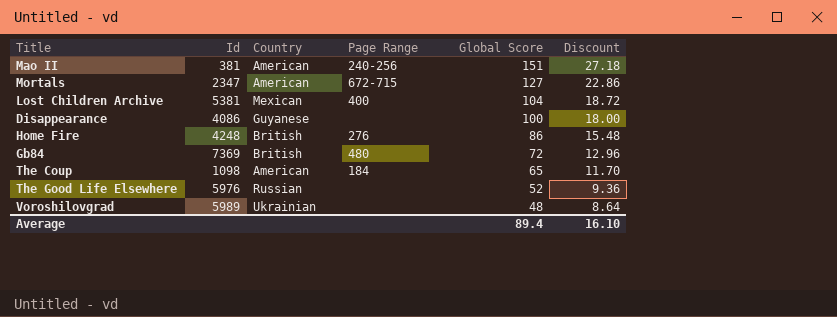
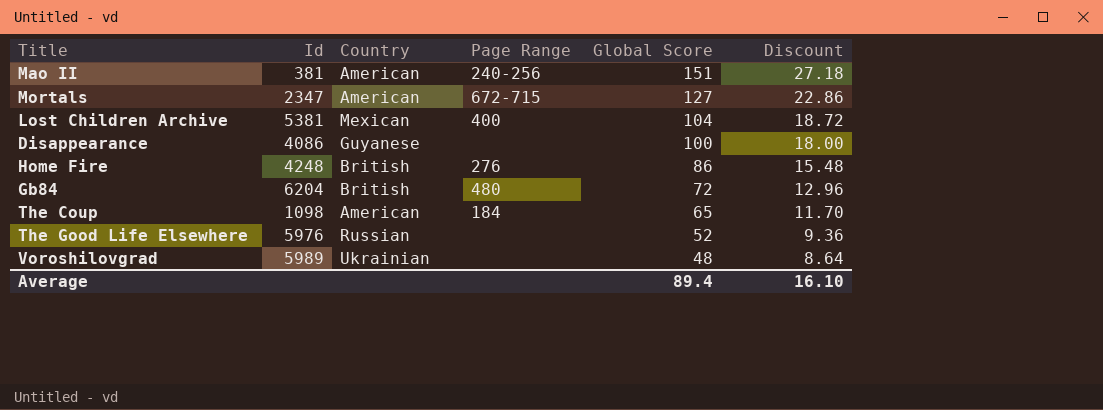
Gb84 | Id: 7369 -> 6204

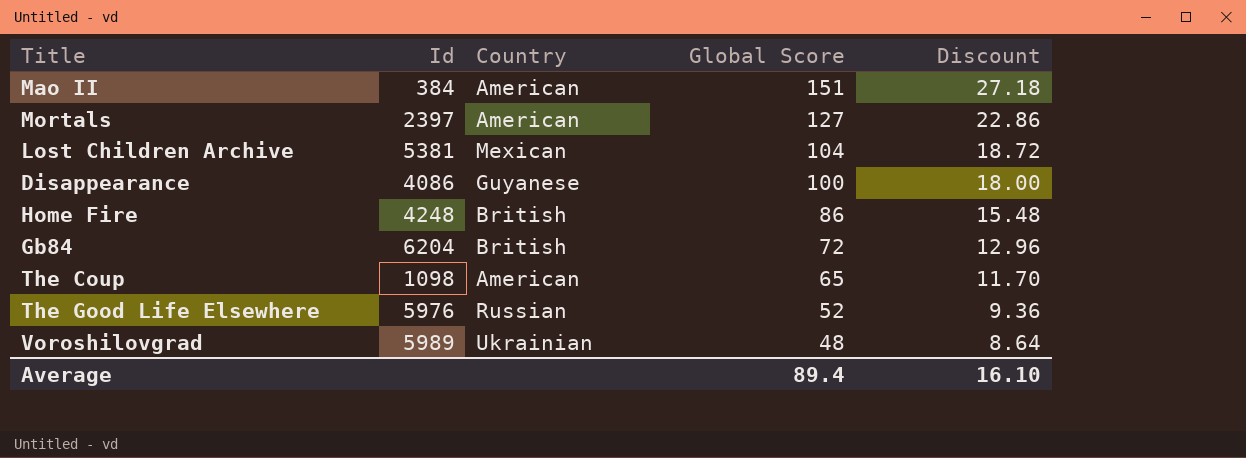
column Page Range | position: 4 -> none
Mao II | Id: 381 -> 384
Mortals | Id: 2347 -> 2397

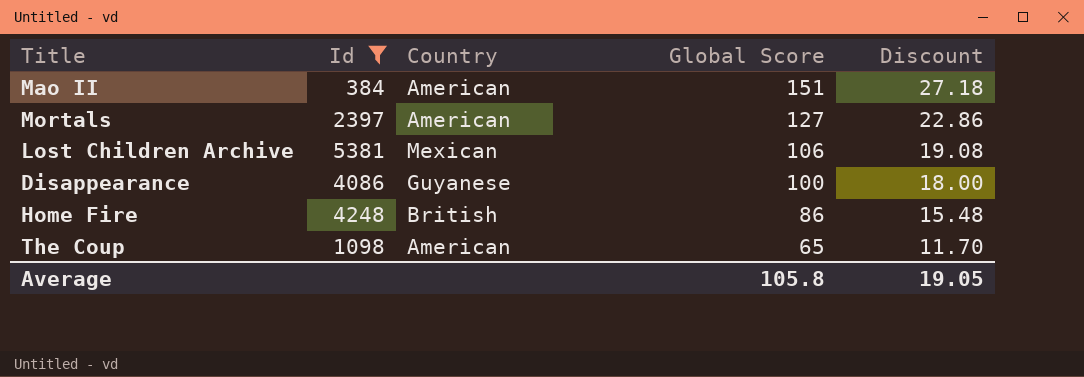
filter: none -> Id <= 5381
Lost Children Archive | Global Score: 104 -> 106
Lost Children Archive | Discount: 18.72 -> 19.08
Average | Global Score: 89.4 -> 105.8
Average | Discount: 16.10 -> 19.05

